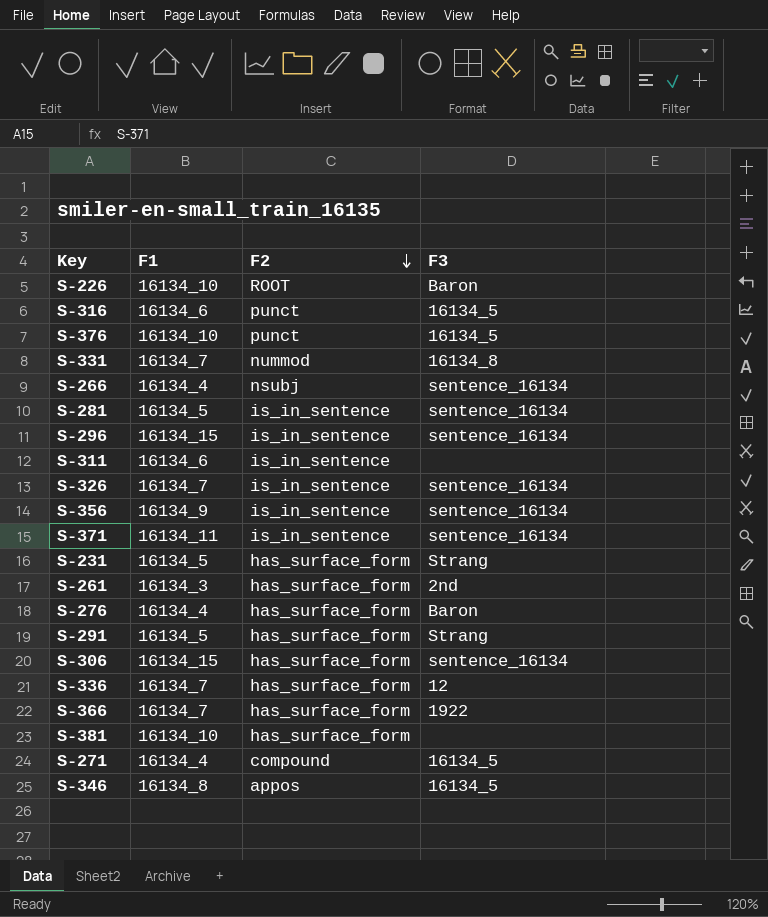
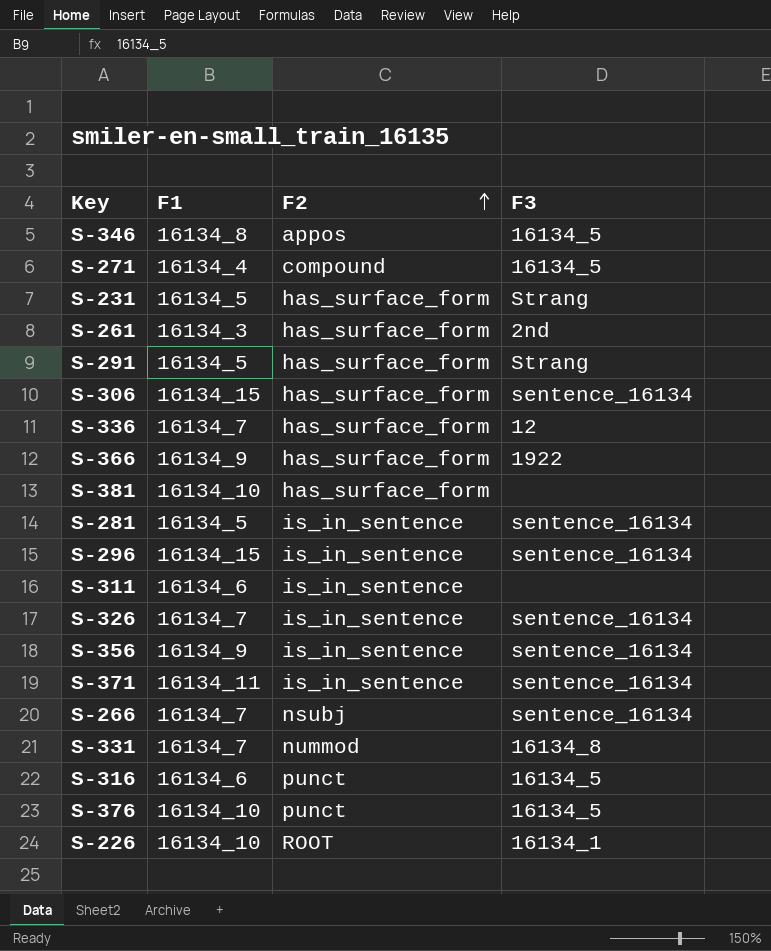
row order: F2 descending -> F2 ascending
row S-276: 16134_4 | has_surface_form | Baron -> none
S-366 | F1: 16134_7 -> 16134_9
S-266 | F1: 16134_4 -> 16134_7
S-226 | F3: Baron -> 16134_1

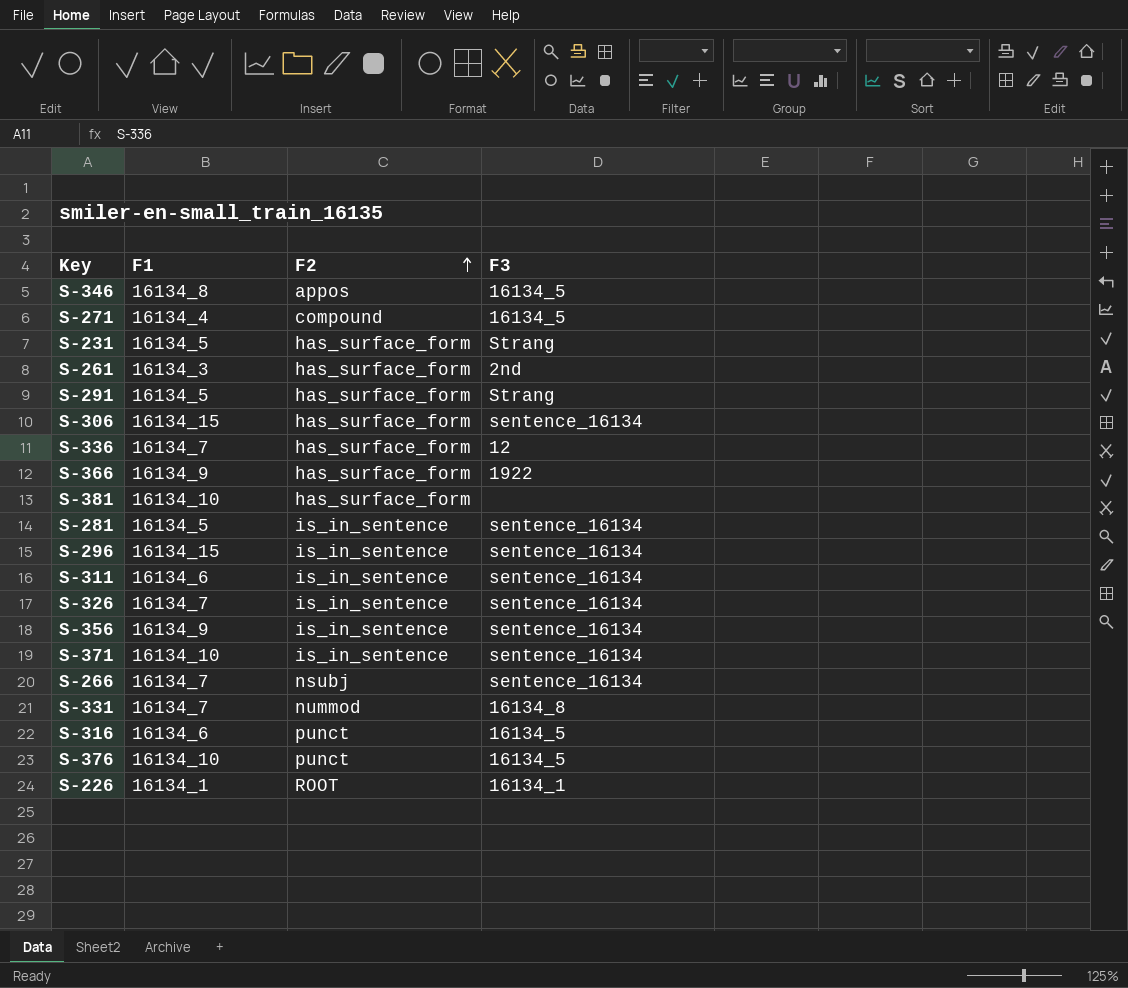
S-311 | F3: none -> sentence_16134
S-371 | F1: 16134_11 -> 16134_10
S-226 | F1: 16134_10 -> 16134_1

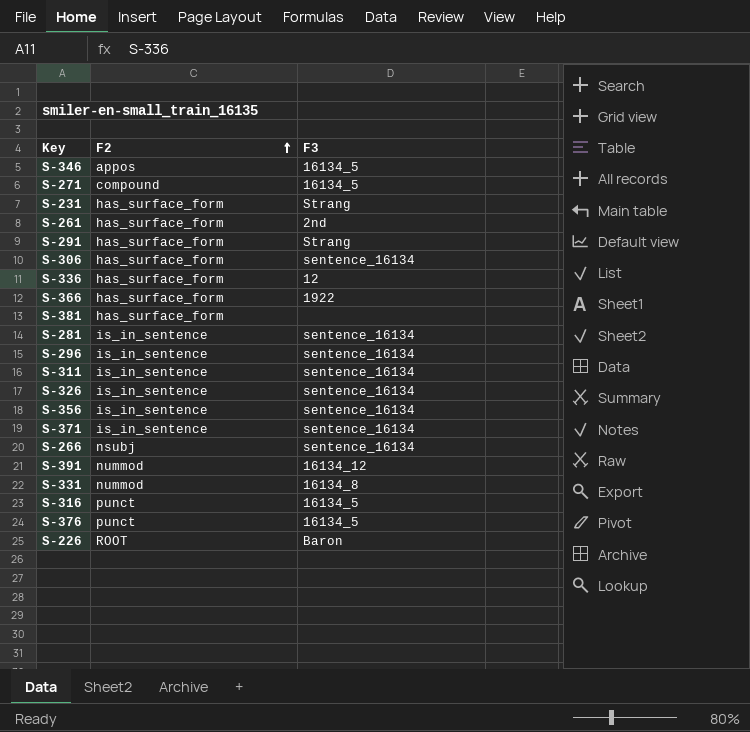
column F1 | position: 2 -> none
row S-391: none -> nummod | 16134_12
S-226 | F3: 16134_1 -> Baron

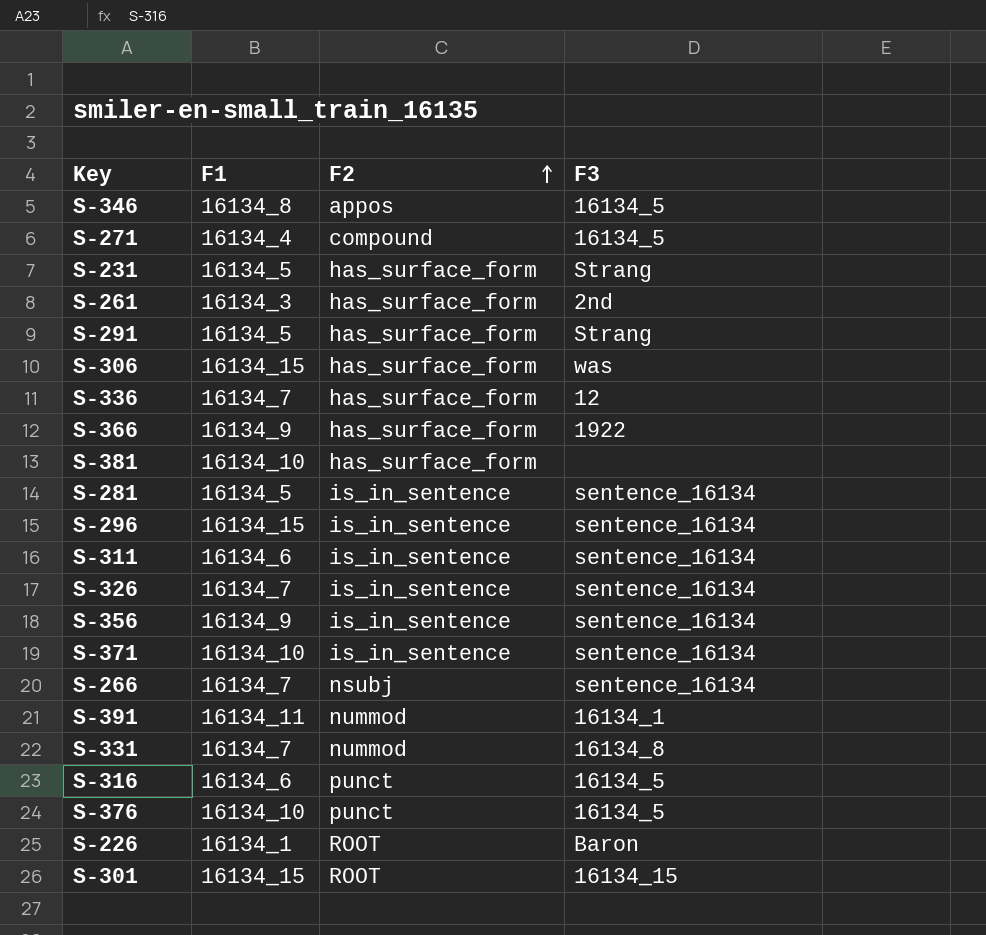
column F1 | position: none -> 2
S-306 | F3: sentence_16134 -> was
S-391 | F3: 16134_12 -> 16134_1
row S-301: none -> 16134_15 | ROOT | 16134_15

